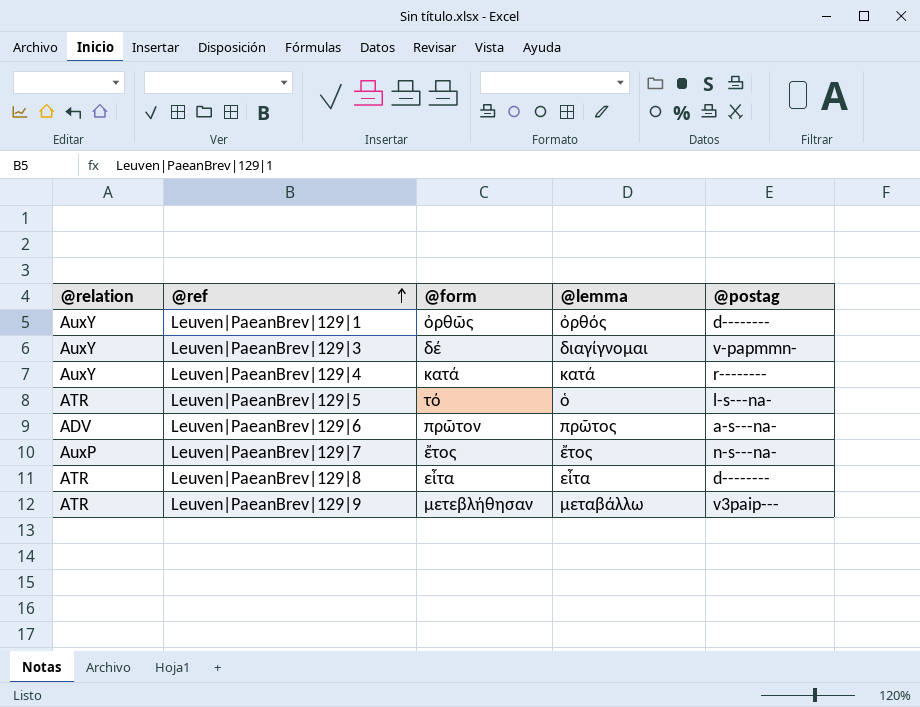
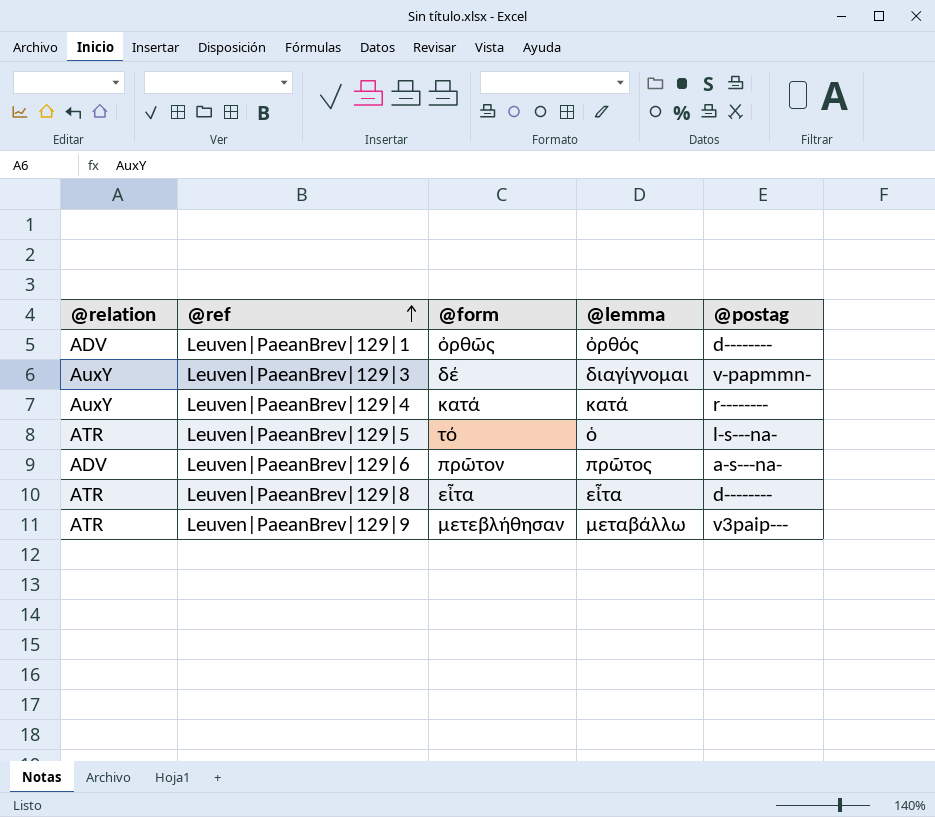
row Leuven|PaeanBrev|129|7: AuxP | ἔτος | ἔτος | n-s---na- -> none
Leuven|PaeanBrev|129|1 | @relation: AuxY -> ADV

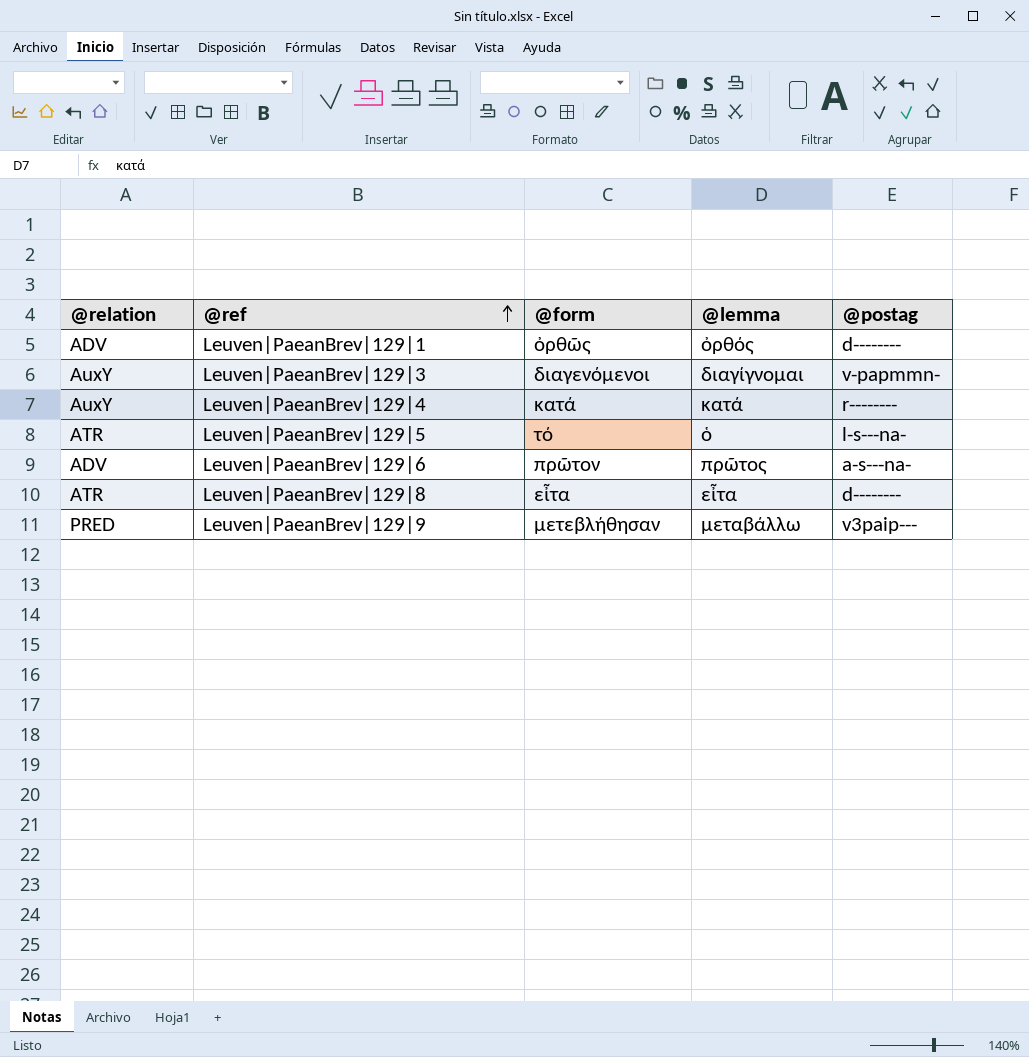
Leuven|PaeanBrev|129|3 | @form: δέ -> διαγενόμενοι
Leuven|PaeanBrev|129|9 | @relation: ATR -> PRED

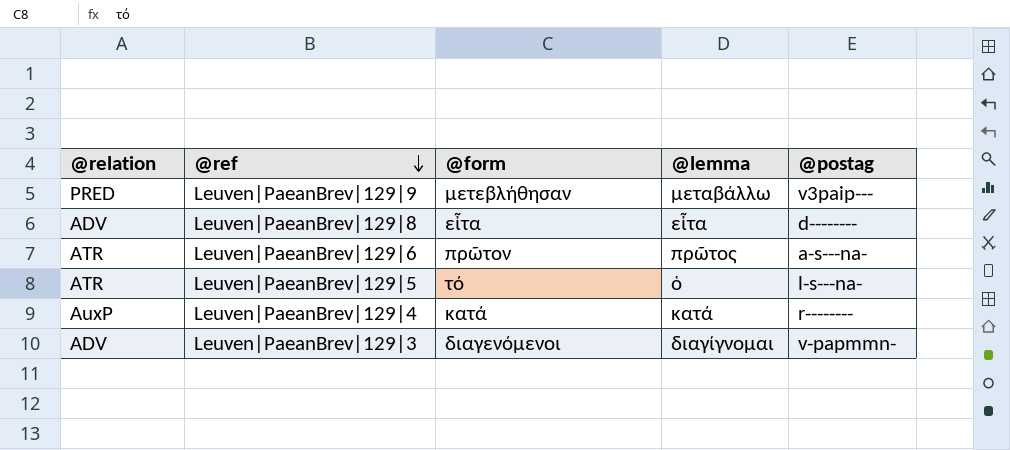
row order: @ref ascending -> @ref descending
row Leuven|PaeanBrev|129|1: ADV | ὀρθῶς | ὀρθός | d-------- -> none
Leuven|PaeanBrev|129|8 | @relation: ATR -> ADV
Leuven|PaeanBrev|129|6 | @relation: ADV -> ATR
Leuven|PaeanBrev|129|4 | @relation: AuxY -> AuxP
Leuven|PaeanBrev|129|3 | @relation: AuxY -> ADV

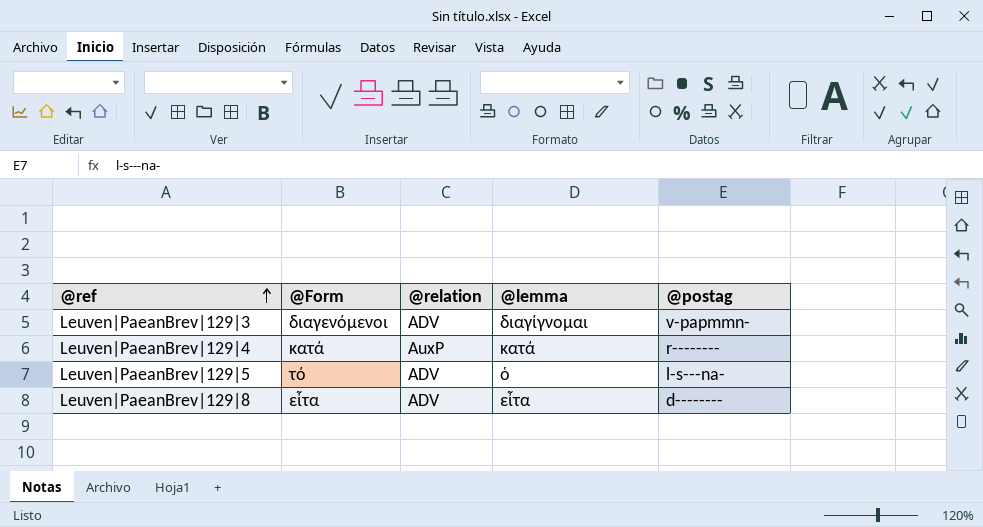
row order: @ref descending -> @ref ascending
column name: @form -> @Form
column @relation | position: 1 -> 3
row Leuven|PaeanBrev|129|9: PRED | μετεβλήθησαν | μεταβάλλω | v3paip--- -> none
row Leuven|PaeanBrev|129|6: ATR | πρῶτον | πρῶτος | a-s---na- -> none
Leuven|PaeanBrev|129|5 | @relation: ATR -> ADV

